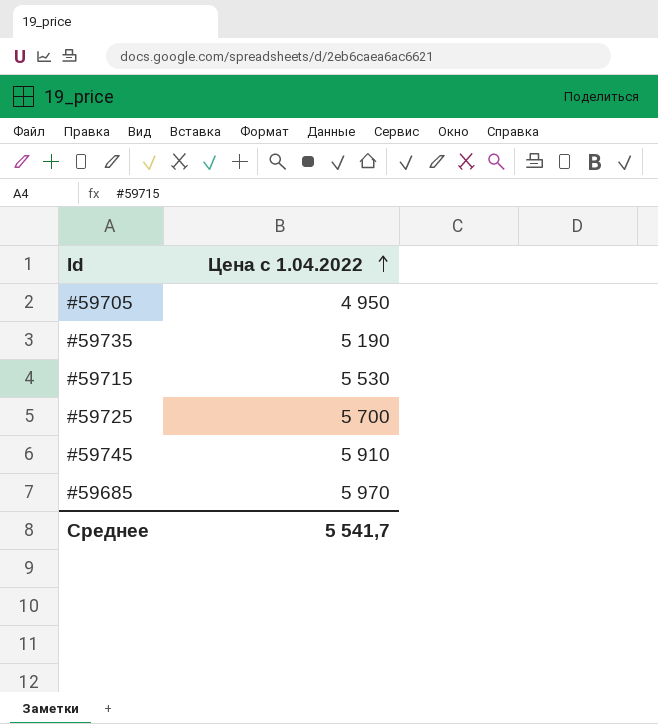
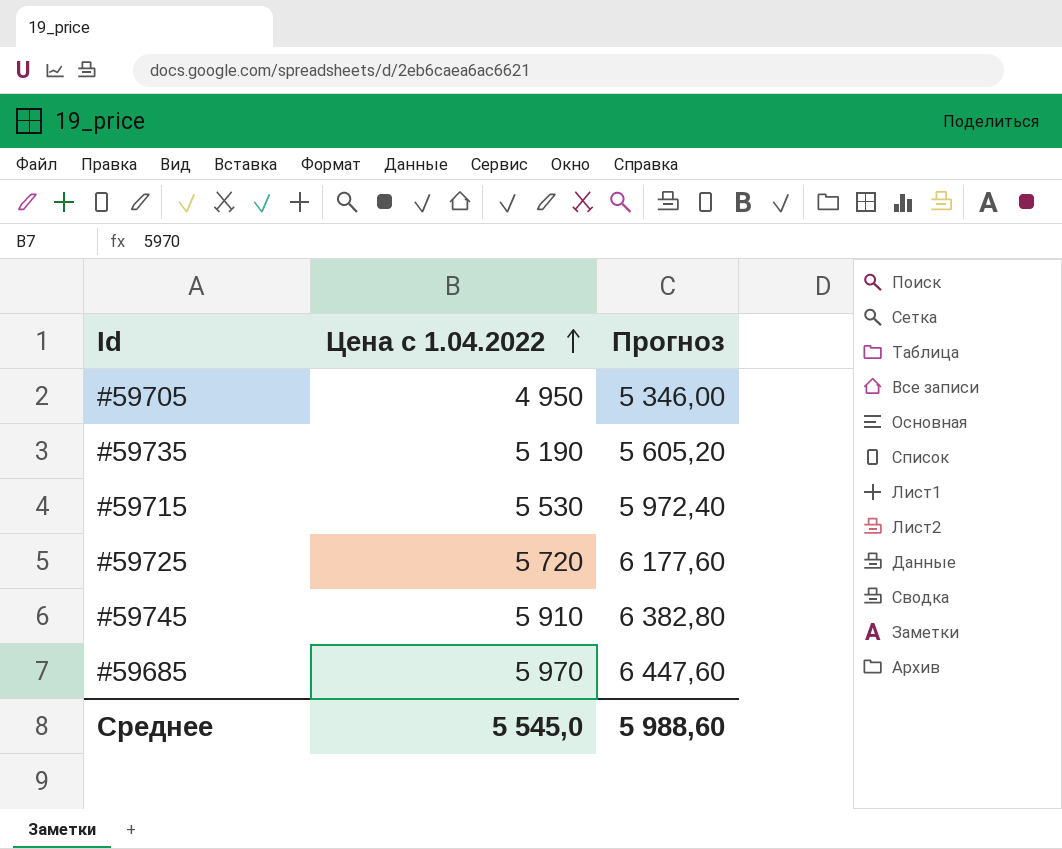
column Прогноз | formula: none -> [Цена с 1.04.2022] * 1,08
#59725 | Цена с 1.04.2022: 5 700 -> 5 720
Среднее | Цена с 1.04.2022: 5 541,7 -> 5 545,0

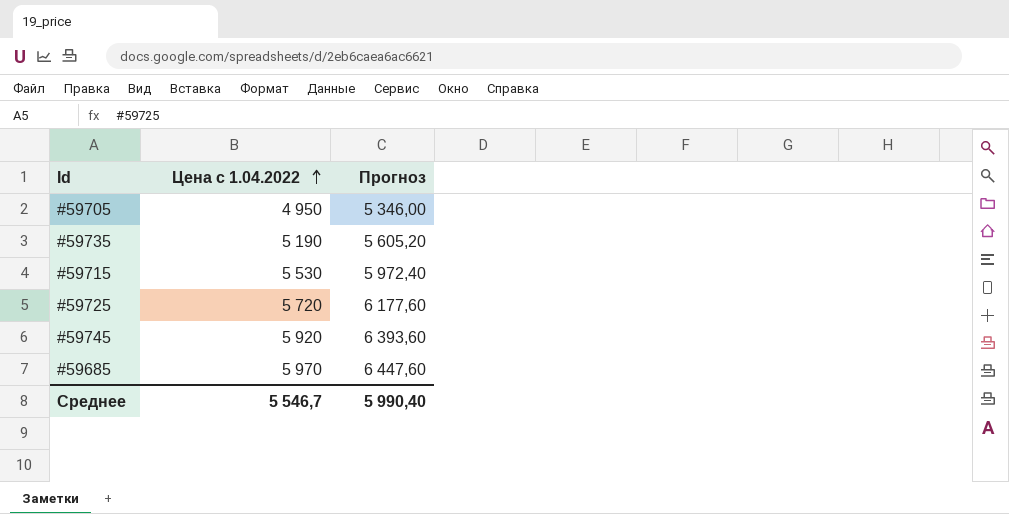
#59745 | Цена с 1.04.2022: 5 910 -> 5 920
#59745 | Прогноз: 6 382,80 -> 6 393,60
Среднее | Цена с 1.04.2022: 5 545,0 -> 5 546,7
Среднее | Прогноз: 5 988,60 -> 5 990,40

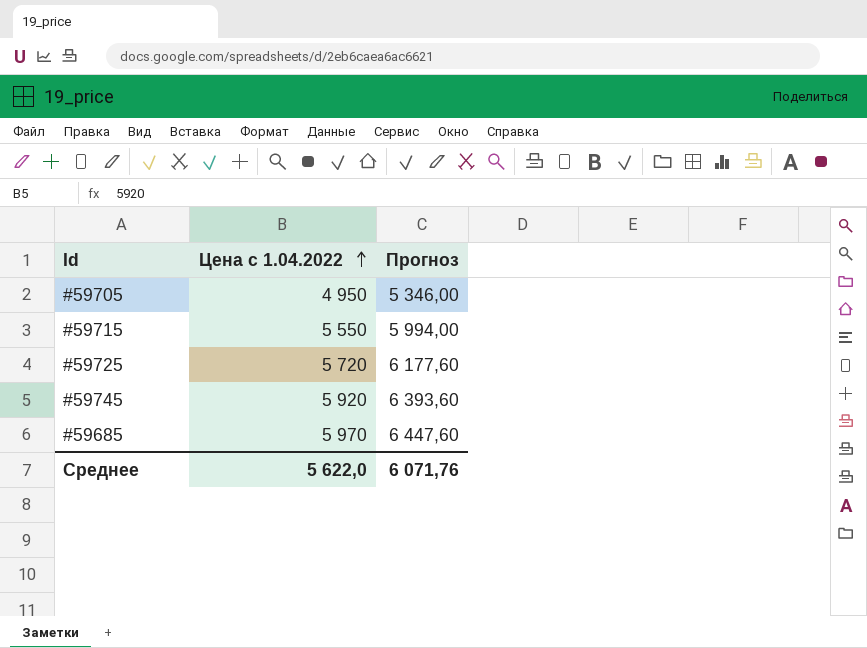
row #59735: 5 190 | 5 605,20 -> none
#59715 | Цена с 1.04.2022: 5 530 -> 5 550
#59715 | Прогноз: 5 972,40 -> 5 994,00
Среднее | Цена с 1.04.2022: 5 546,7 -> 5 622,0
Среднее | Прогноз: 5 990,40 -> 6 071,76

